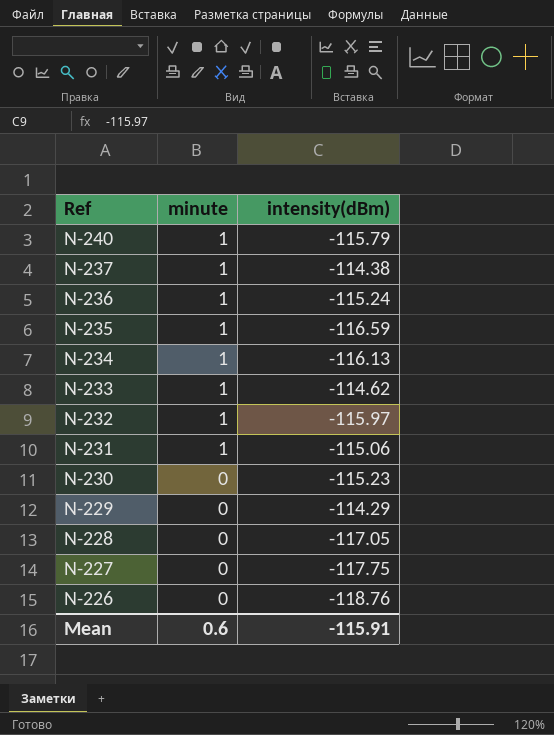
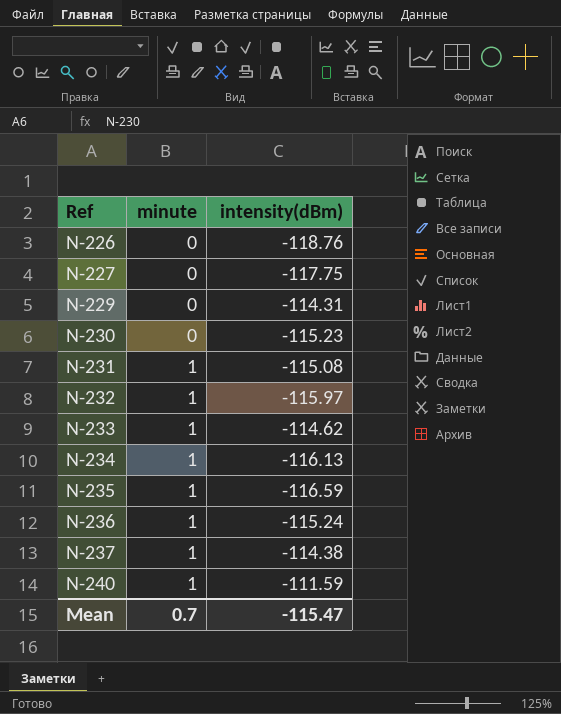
row order: Ref descending -> Ref ascending
row N-228: 0 | -117.05 -> none
N-229 | intensity(dBm): -114.29 -> -114.31
N-231 | intensity(dBm): -115.06 -> -115.08
N-240 | intensity(dBm): -115.79 -> -111.59
Mean | minute: 0.6 -> 0.7
Mean | intensity(dBm): -115.91 -> -115.47

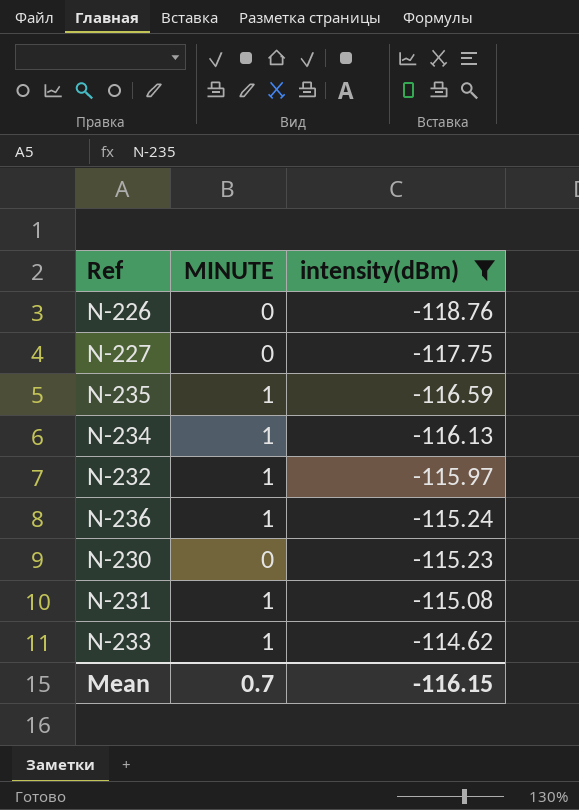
filter: none -> intensity(dBm) <= -114.62
row order: Ref ascending -> intensity(dBm) ascending
column name: minute -> MINUTE
Mean | intensity(dBm): -115.47 -> -116.15

